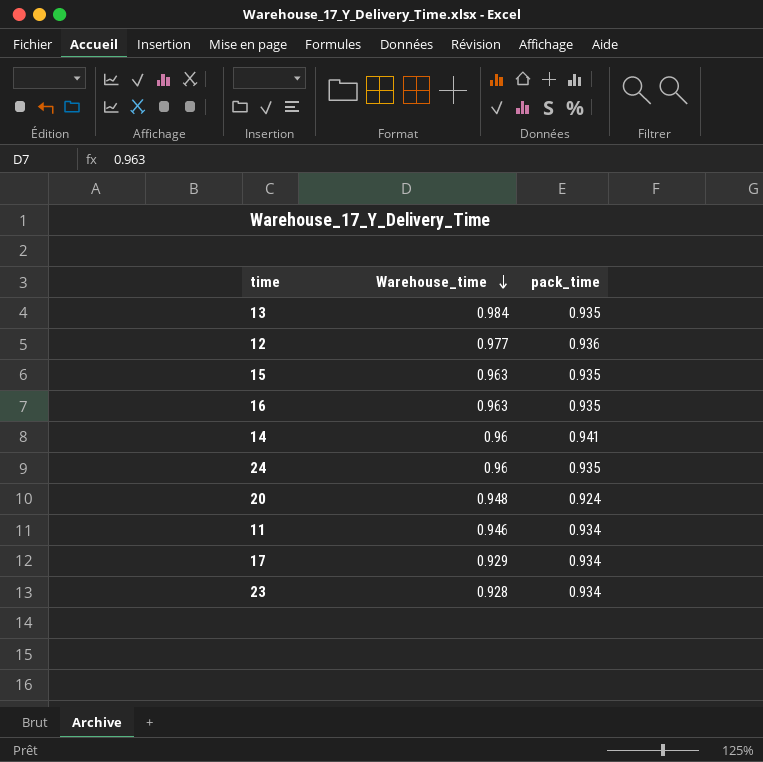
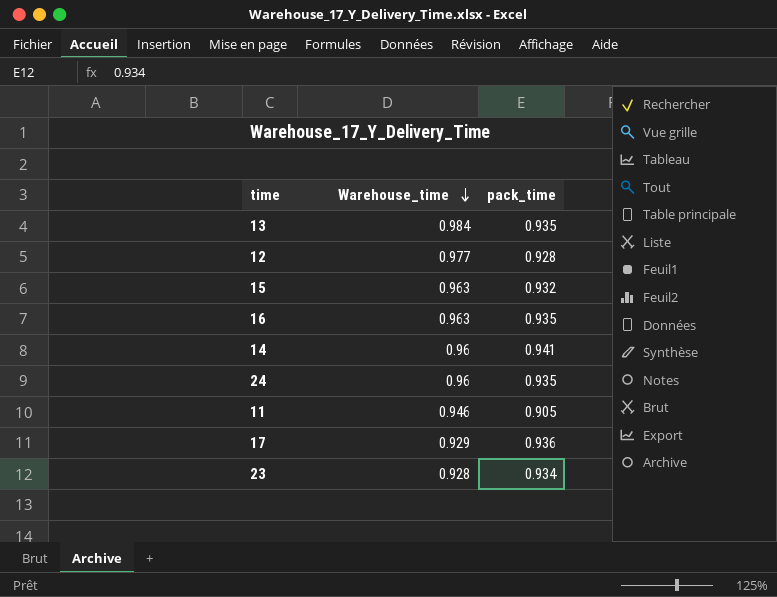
row 20: 0.948 | 0.924 -> none
12 | pack_time: 0.936 -> 0.928
15 | pack_time: 0.935 -> 0.932
11 | pack_time: 0.934 -> 0.905
17 | pack_time: 0.934 -> 0.936

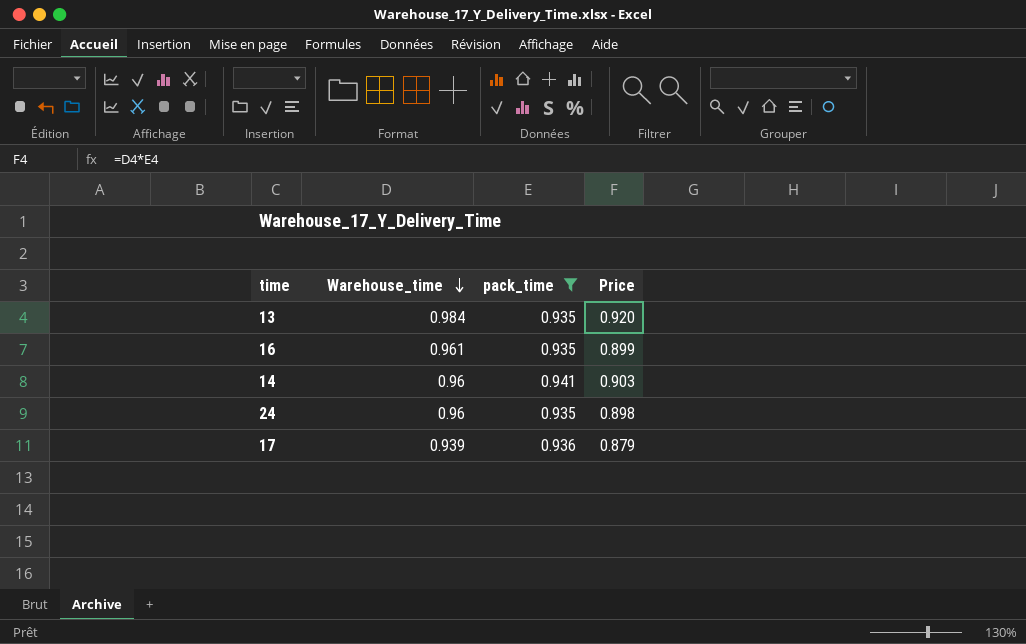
filter: none -> pack_time >= 0.935
column Price | formula: none -> [Warehouse_time] * [pack_time]
16 | Warehouse_time: 0.963 -> 0.961
17 | Warehouse_time: 0.929 -> 0.939

